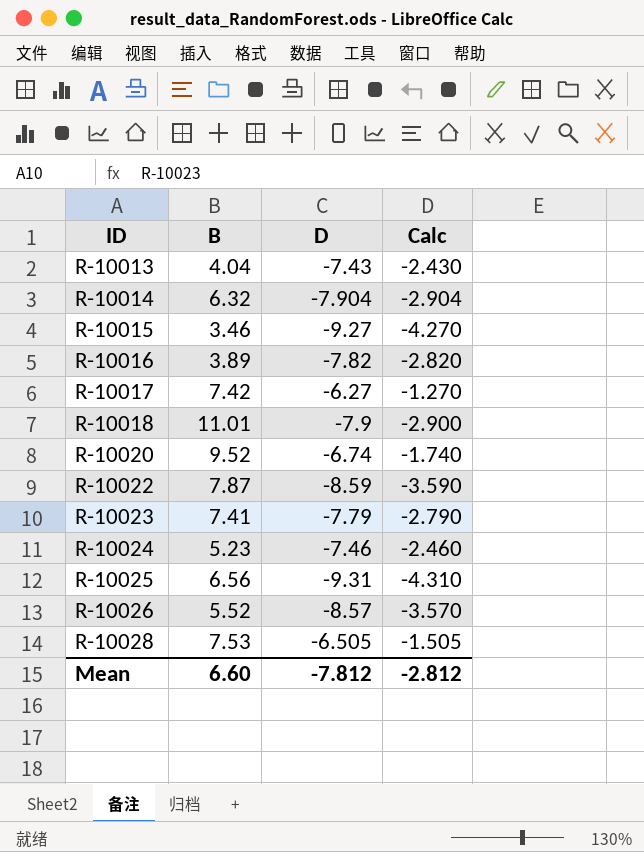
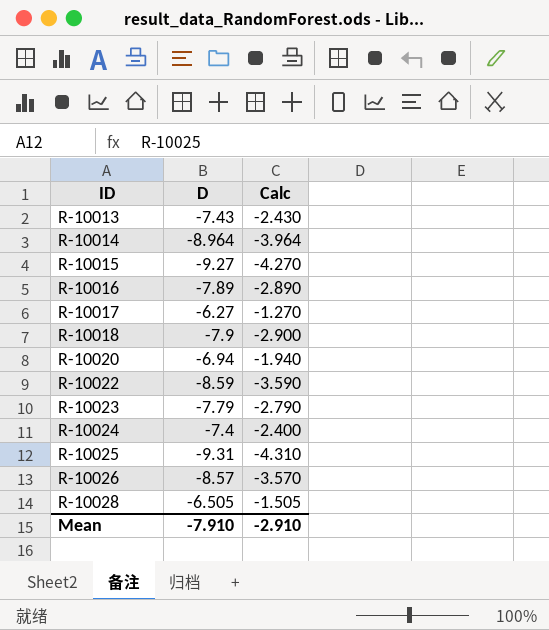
column B | position: 2 -> none
R-10014 | D: -7.904 -> -8.964
R-10014 | Calc: -2.904 -> -3.964
R-10016 | D: -7.82 -> -7.89
R-10016 | Calc: -2.820 -> -2.890
R-10020 | D: -6.74 -> -6.94
R-10020 | Calc: -1.740 -> -1.940
R-10024 | D: -7.46 -> -7.4
R-10024 | Calc: -2.460 -> -2.400
Mean | D: -7.812 -> -7.910
Mean | Calc: -2.812 -> -2.910

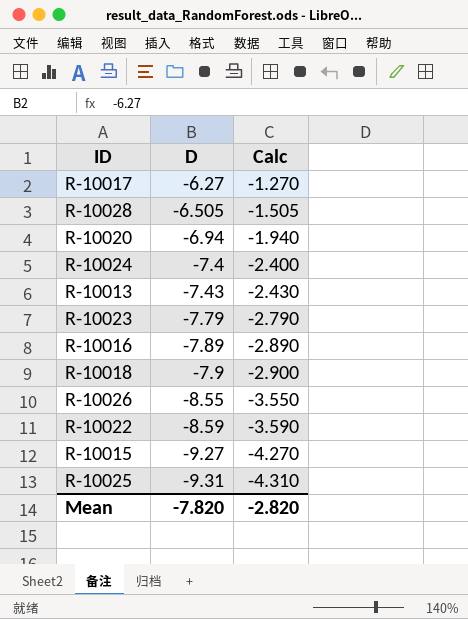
row order: ID ascending -> D descending
row R-10014: -8.964 | -3.964 -> none
R-10026 | D: -8.57 -> -8.55
R-10026 | Calc: -3.570 -> -3.550
Mean | D: -7.910 -> -7.820
Mean | Calc: -2.910 -> -2.820

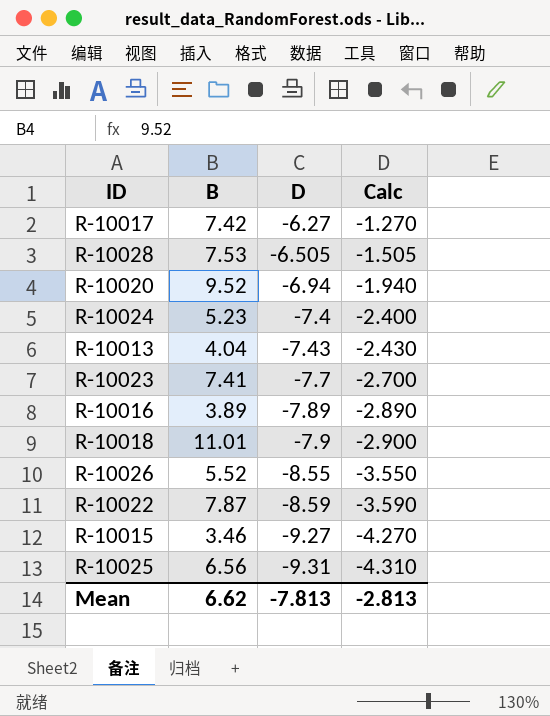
column B | position: none -> 2
R-10023 | D: -7.79 -> -7.7
R-10023 | Calc: -2.790 -> -2.700
Mean | D: -7.820 -> -7.813
Mean | Calc: -2.820 -> -2.813

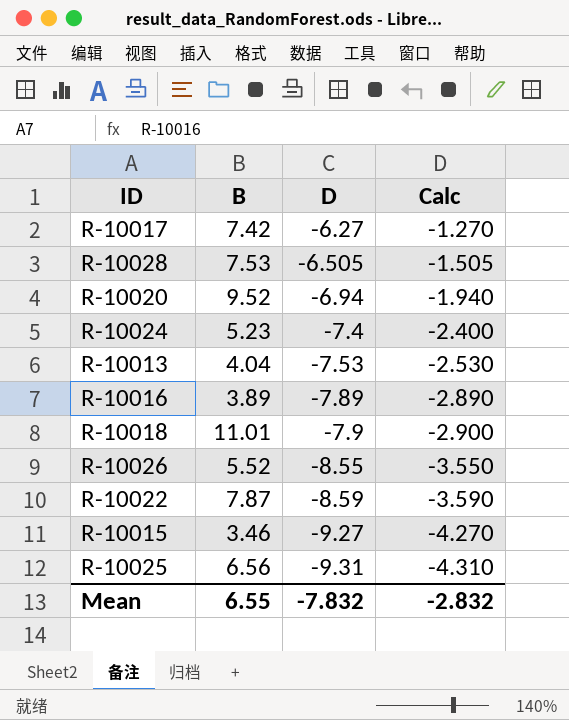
row R-10023: 7.41 | -7.7 | -2.700 -> none
R-10013 | D: -7.43 -> -7.53
R-10013 | Calc: -2.430 -> -2.530
Mean | B: 6.62 -> 6.55
Mean | D: -7.813 -> -7.832
Mean | Calc: -2.813 -> -2.832

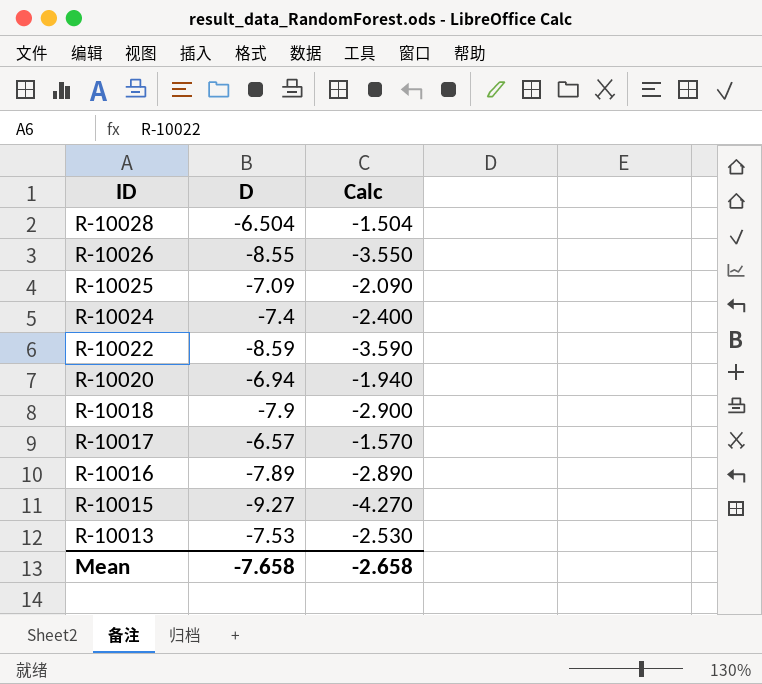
row order: D descending -> ID descending
column B | position: 2 -> none
R-10028 | D: -6.505 -> -6.504
R-10028 | Calc: -1.505 -> -1.504
R-10025 | D: -9.31 -> -7.09
R-10025 | Calc: -4.310 -> -2.090
R-10017 | D: -6.27 -> -6.57
R-10017 | Calc: -1.270 -> -1.570
Mean | D: -7.832 -> -7.658
Mean | Calc: -2.832 -> -2.658

